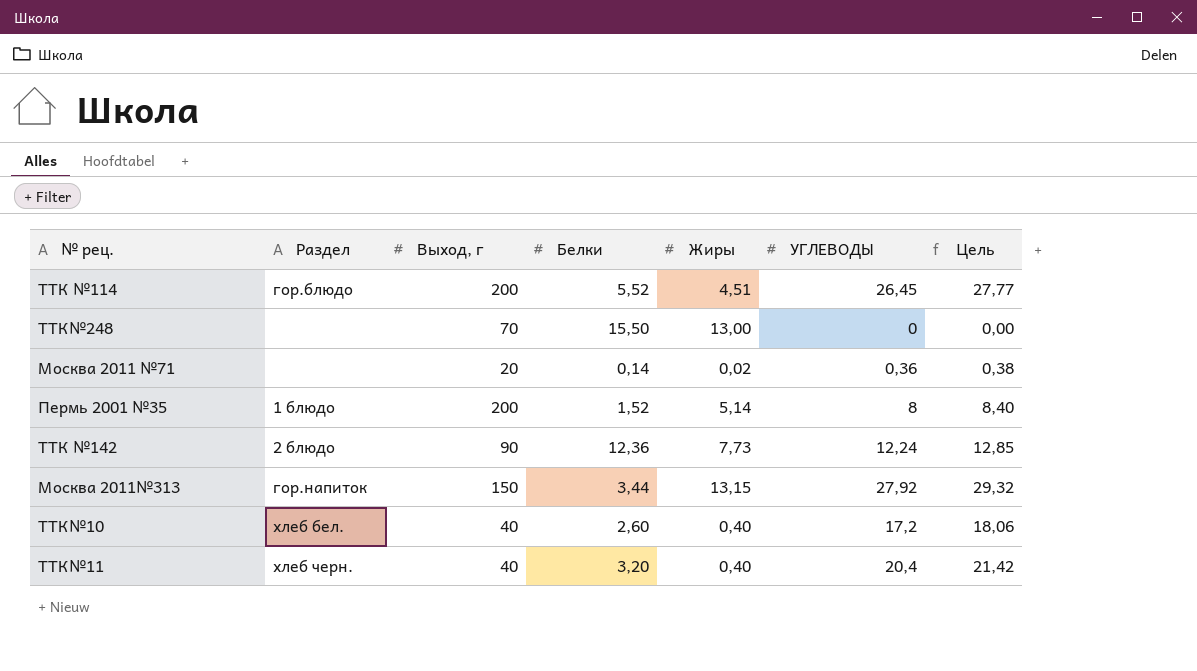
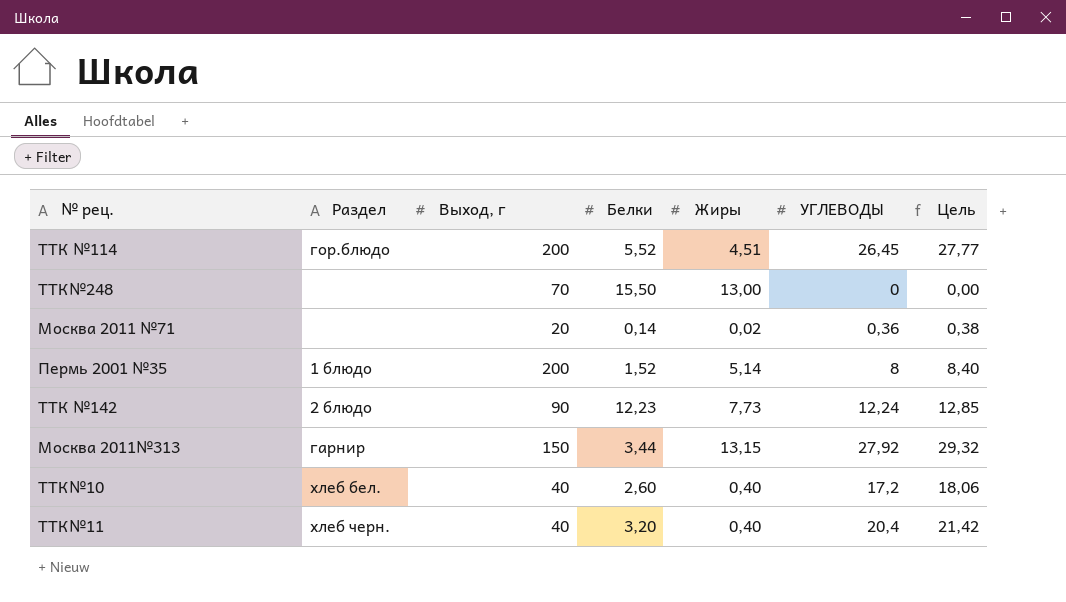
ТТК №142 | Белки: 12,36 -> 12,23
Москва 2011№313 | Раздел: гор.напиток -> гарнир

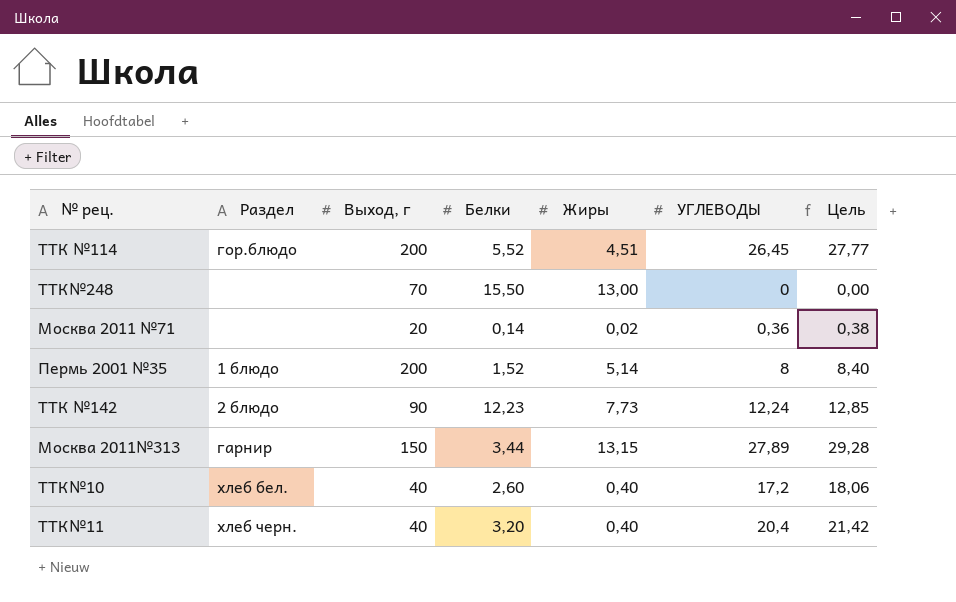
Москва 2011№313 | УГЛЕВОДЫ: 27,92 -> 27,89
Москва 2011№313 | Цель: 29,32 -> 29,28

